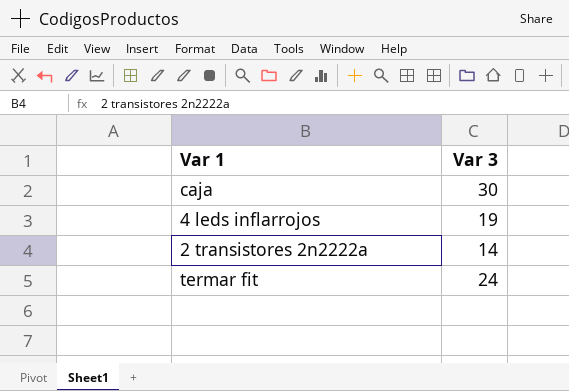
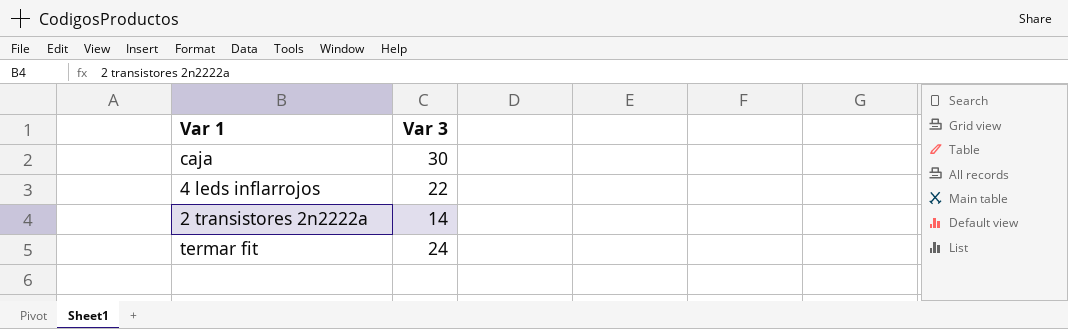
4 leds inflarrojos | Var 3: 19 -> 22

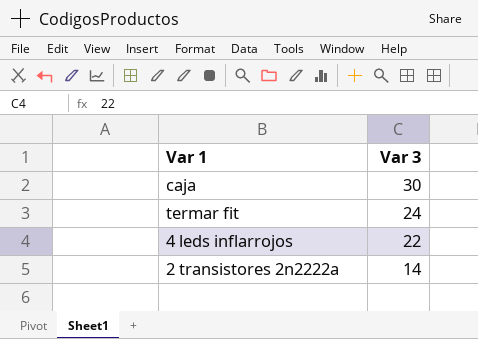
row order: none -> Var 3 descending

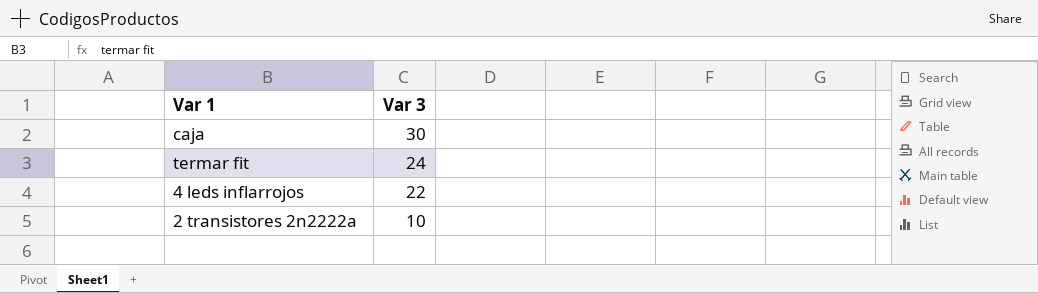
2 transistores 2n2222a | Var 3: 14 -> 10

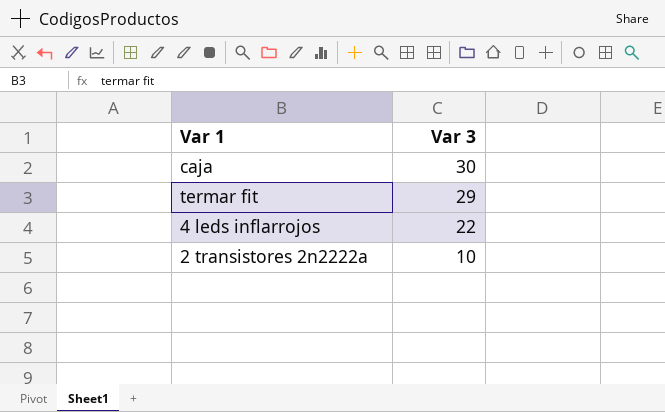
termar fit | Var 3: 24 -> 29

